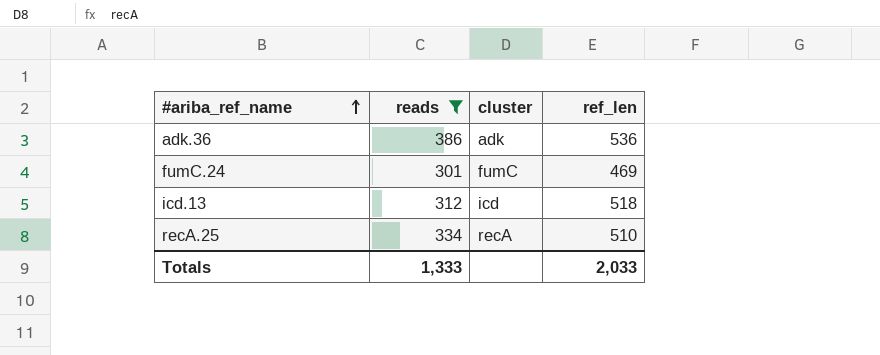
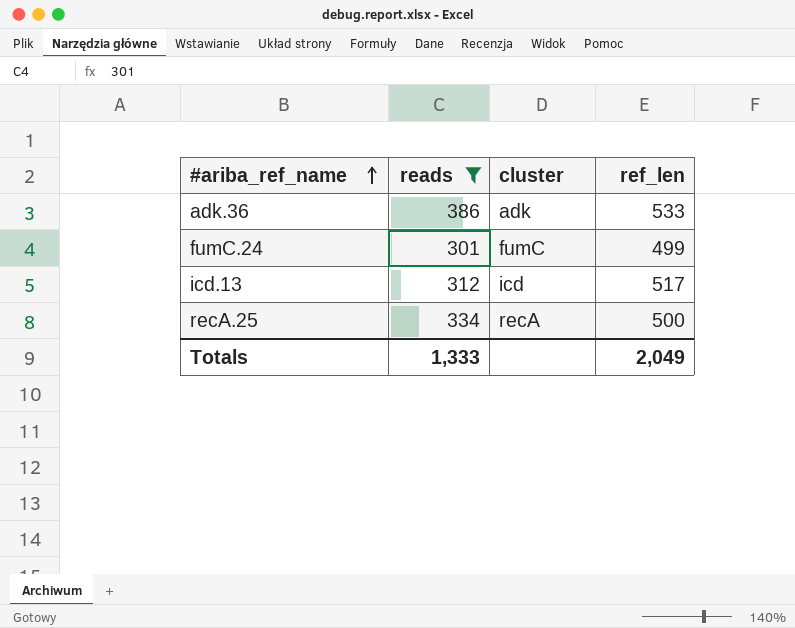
adk.36 | ref_len: 536 -> 533
fumC.24 | ref_len: 469 -> 499
icd.13 | ref_len: 518 -> 517
recA.25 | ref_len: 510 -> 500
Totals | ref_len: 2,033 -> 2,049

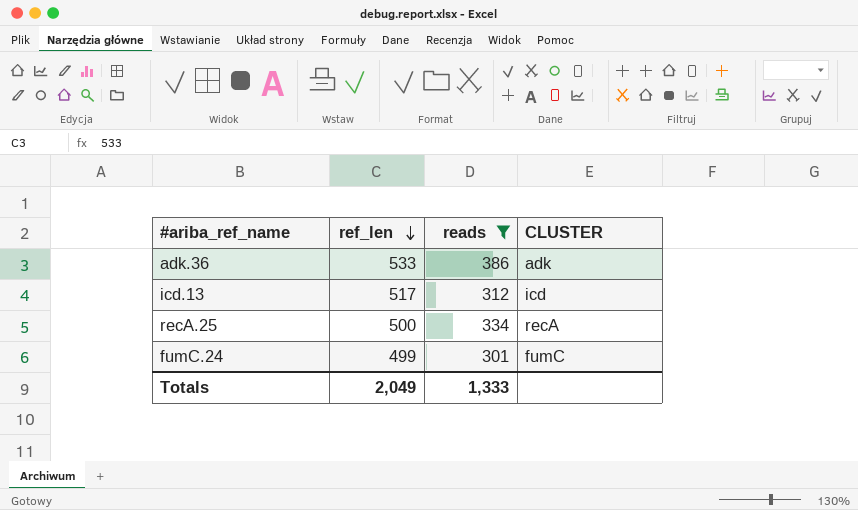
row order: #ariba_ref_name ascending -> ref_len descending
column ref_len | position: 4 -> 2
column name: cluster -> CLUSTER

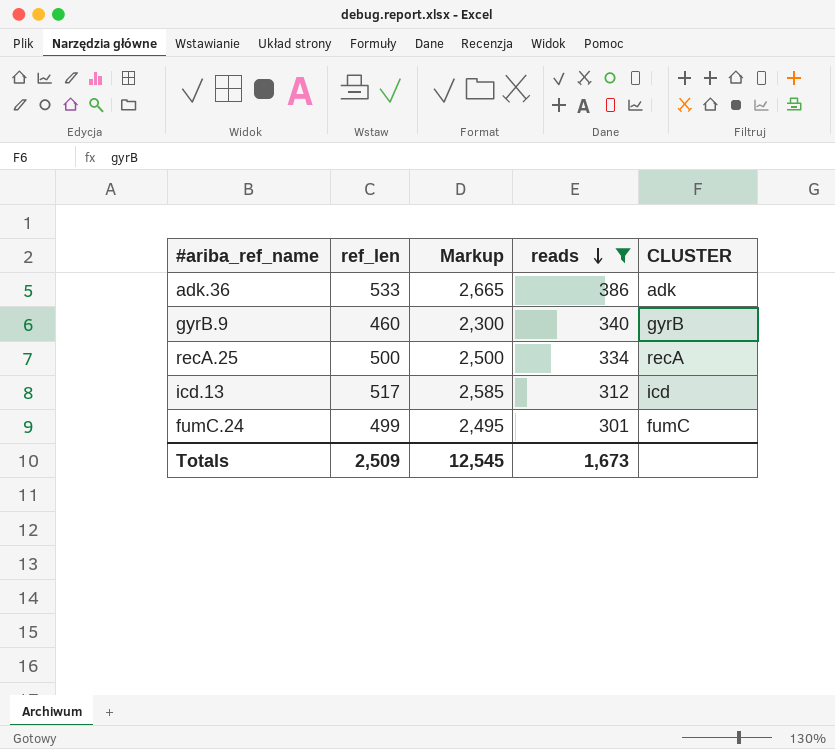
row order: ref_len descending -> reads descending
column Markup | formula: none -> [ref_len] * 5
row gyrB.9: none -> 460 | 2,300 | 340 | gyrB
Totals | ref_len: 2,049 -> 2,509
Totals | reads: 1,333 -> 1,673

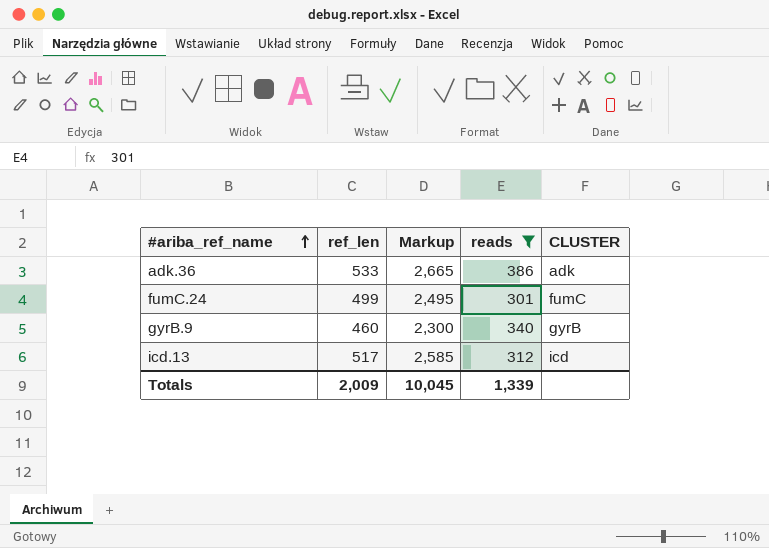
row order: reads descending -> #ariba_ref_name ascending
row recA.25: 500 | 2,500 | 334 | recA -> none
Totals | ref_len: 2,509 -> 2,009
Totals | Markup: 12,545 -> 10,045
Totals | reads: 1,673 -> 1,339

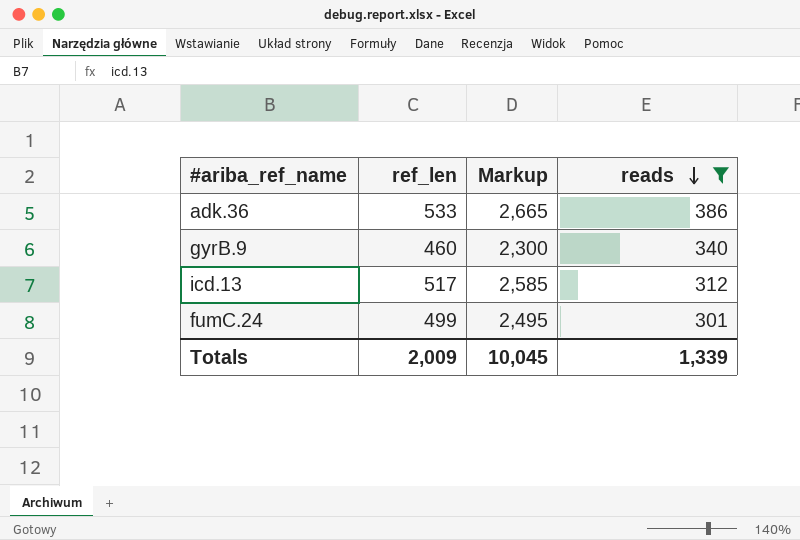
row order: #ariba_ref_name ascending -> reads descending
column CLUSTER | position: 5 -> none

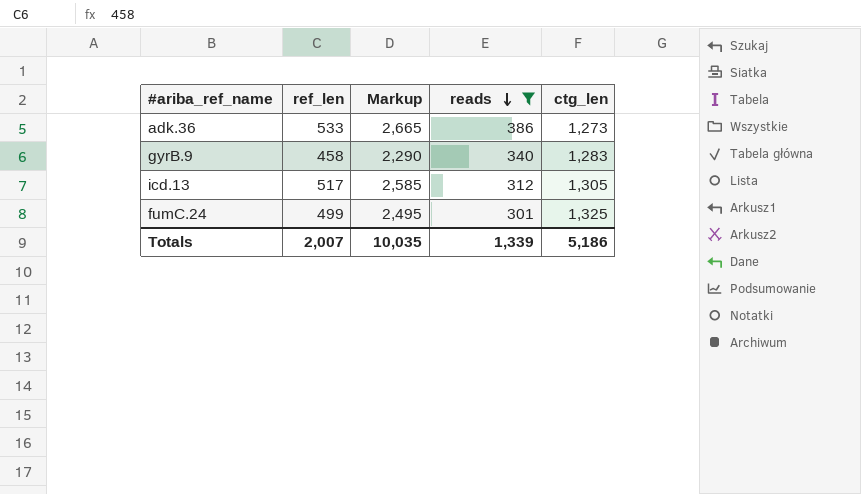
column ctg_len | position: none -> 5
gyrB.9 | ref_len: 460 -> 458
gyrB.9 | Markup: 2,300 -> 2,290
Totals | ref_len: 2,009 -> 2,007
Totals | Markup: 10,045 -> 10,035

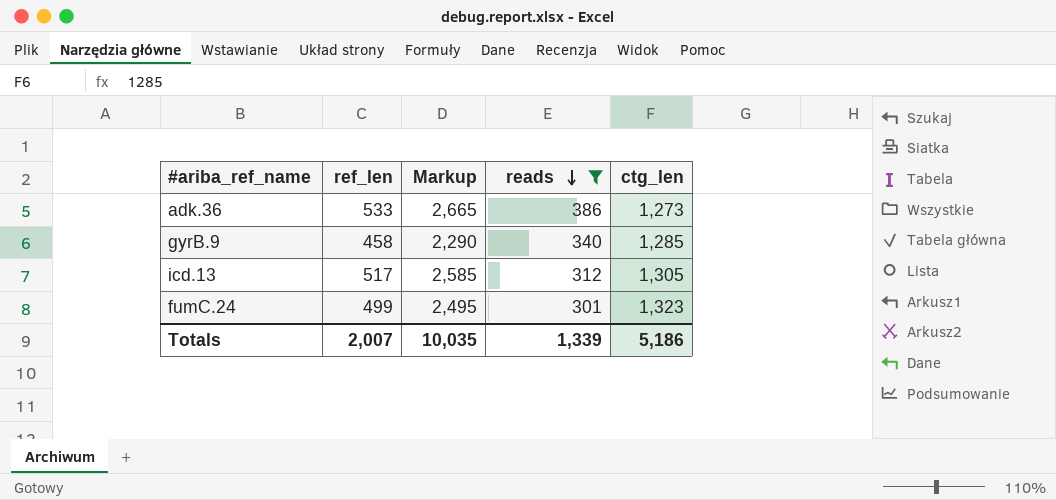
gyrB.9 | ctg_len: 1,283 -> 1,285
fumC.24 | ctg_len: 1,325 -> 1,323

